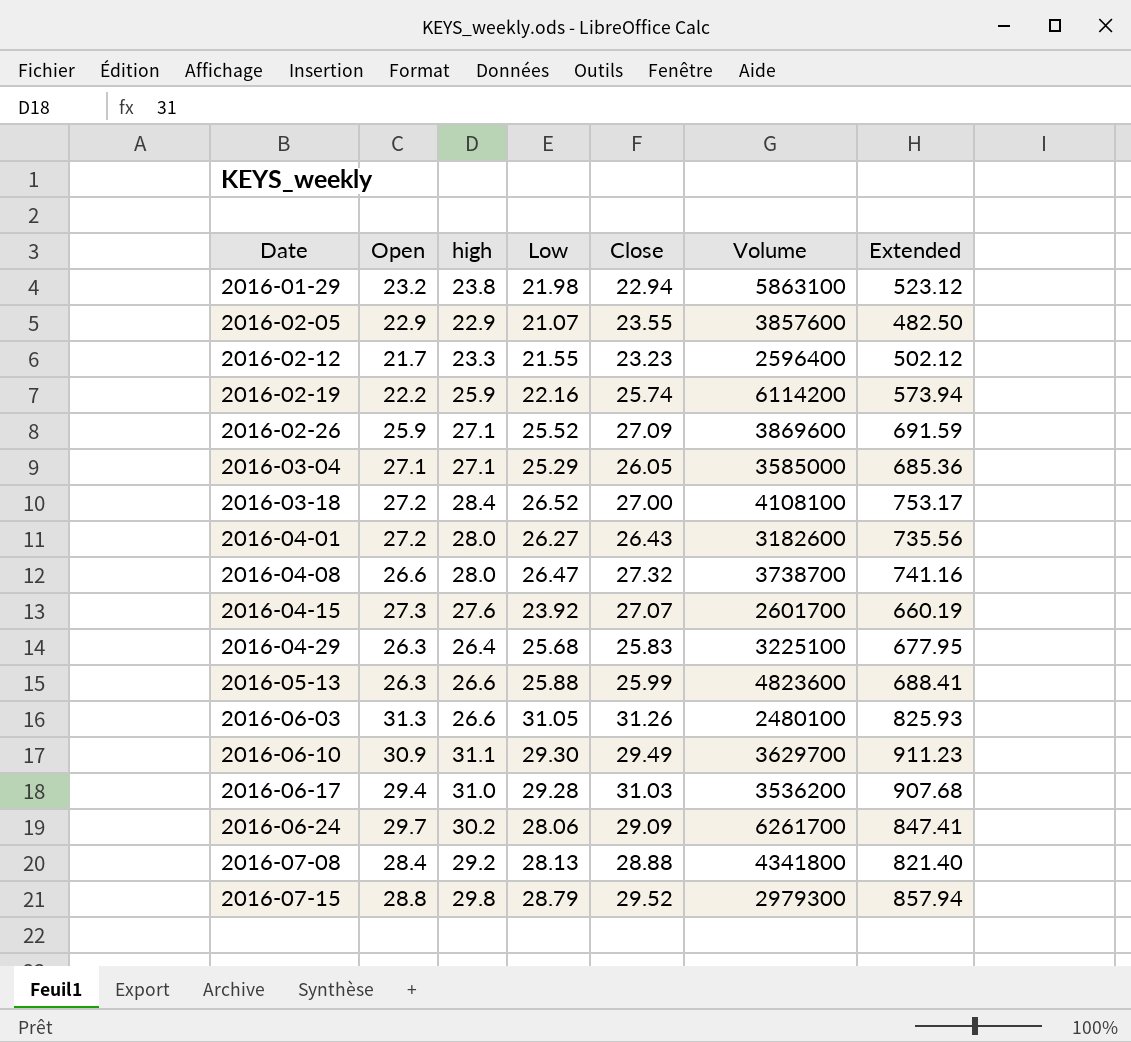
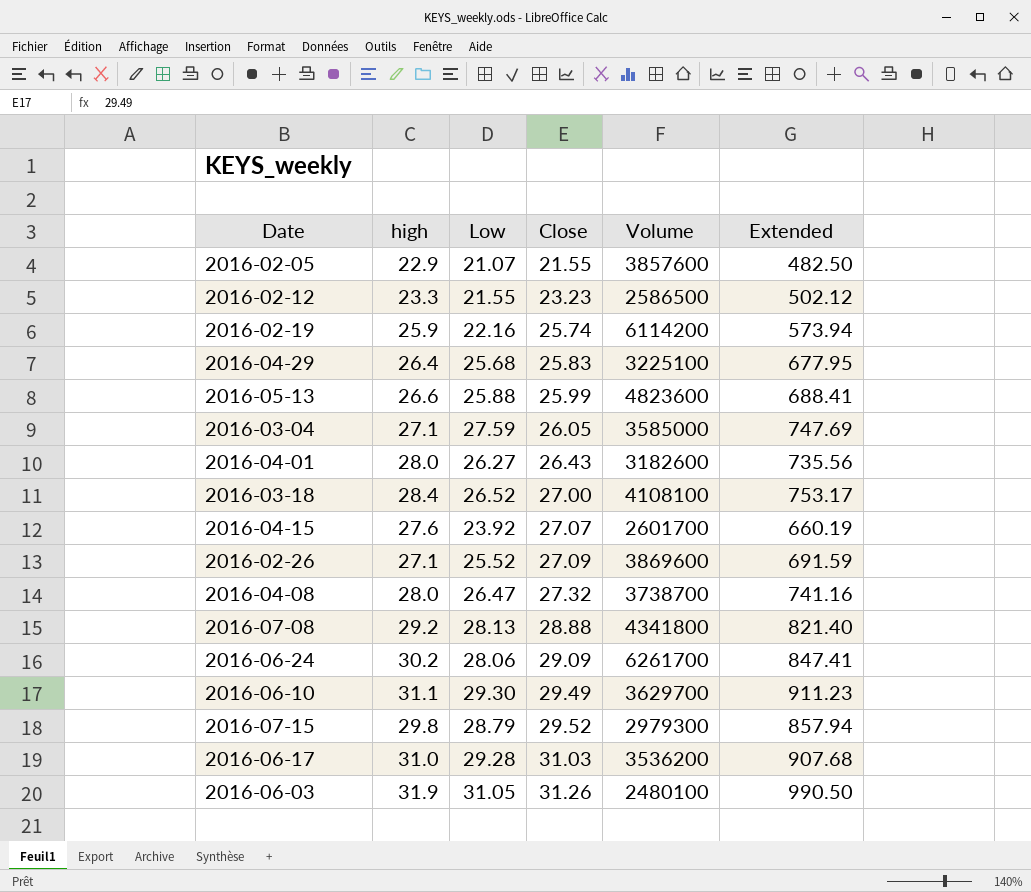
row order: Date ascending -> Close ascending
column Open | position: 2 -> none
row 2016-01-29: 23.2 | 23.8 | 21.98 | 22.94 | 5863100 | 523.12 -> none
2016-02-05 | Close: 23.55 -> 21.55
2016-02-12 | Volume: 2596400 -> 2586500
2016-03-04 | Low: 25.29 -> 27.59
2016-03-04 | Extended: 685.36 -> 747.69
2016-06-03 | high: 26.6 -> 31.9
2016-06-03 | Extended: 825.93 -> 990.50

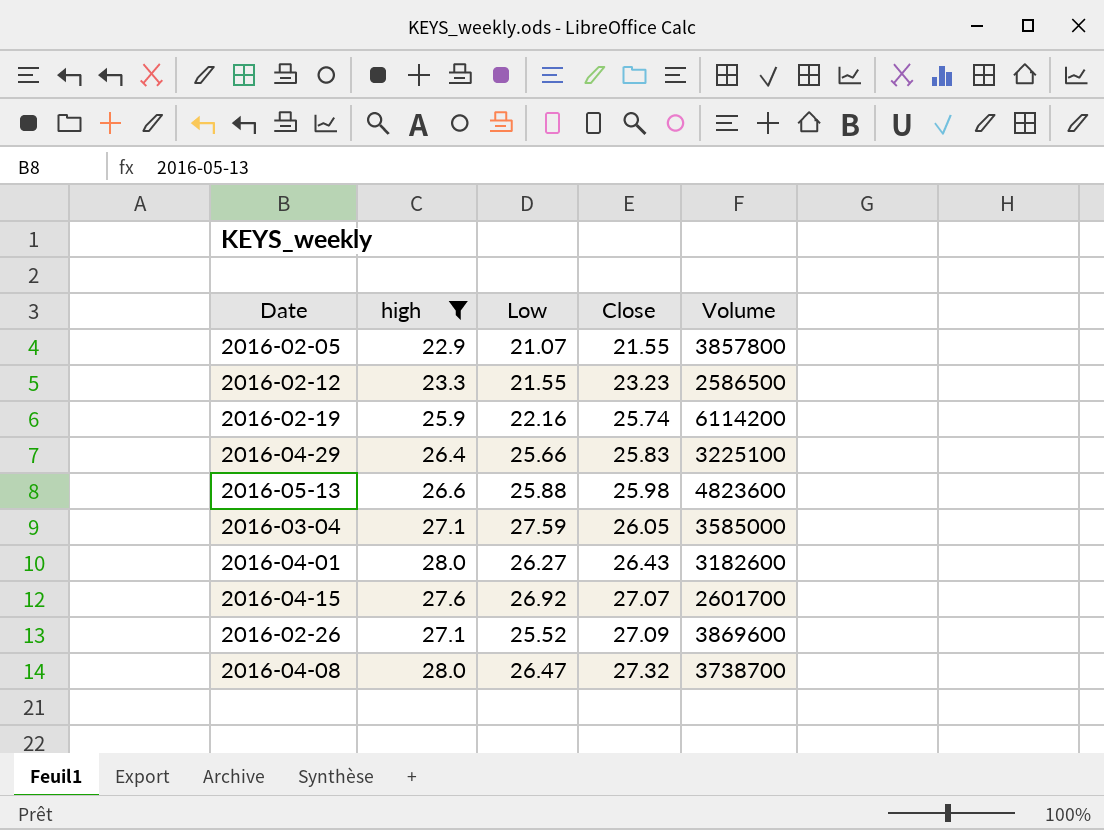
filter: none -> high <= 28.0
column Extended | formula: [high] * [Low] -> none
2016-02-05 | Volume: 3857600 -> 3857800
2016-04-29 | Low: 25.68 -> 25.66
2016-05-13 | Close: 25.99 -> 25.98
2016-04-15 | Low: 23.92 -> 26.92

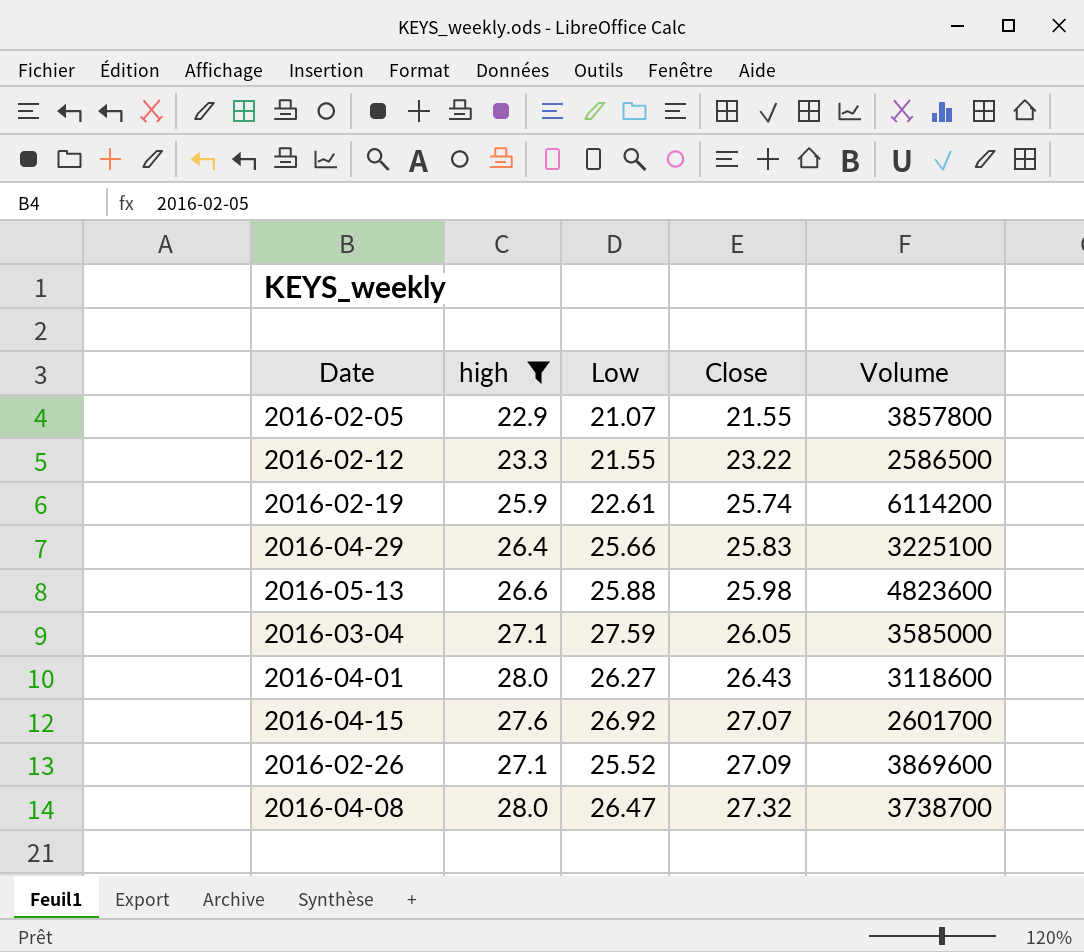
2016-02-12 | Close: 23.23 -> 23.22
2016-02-19 | Low: 22.16 -> 22.61
2016-04-01 | Volume: 3182600 -> 3118600

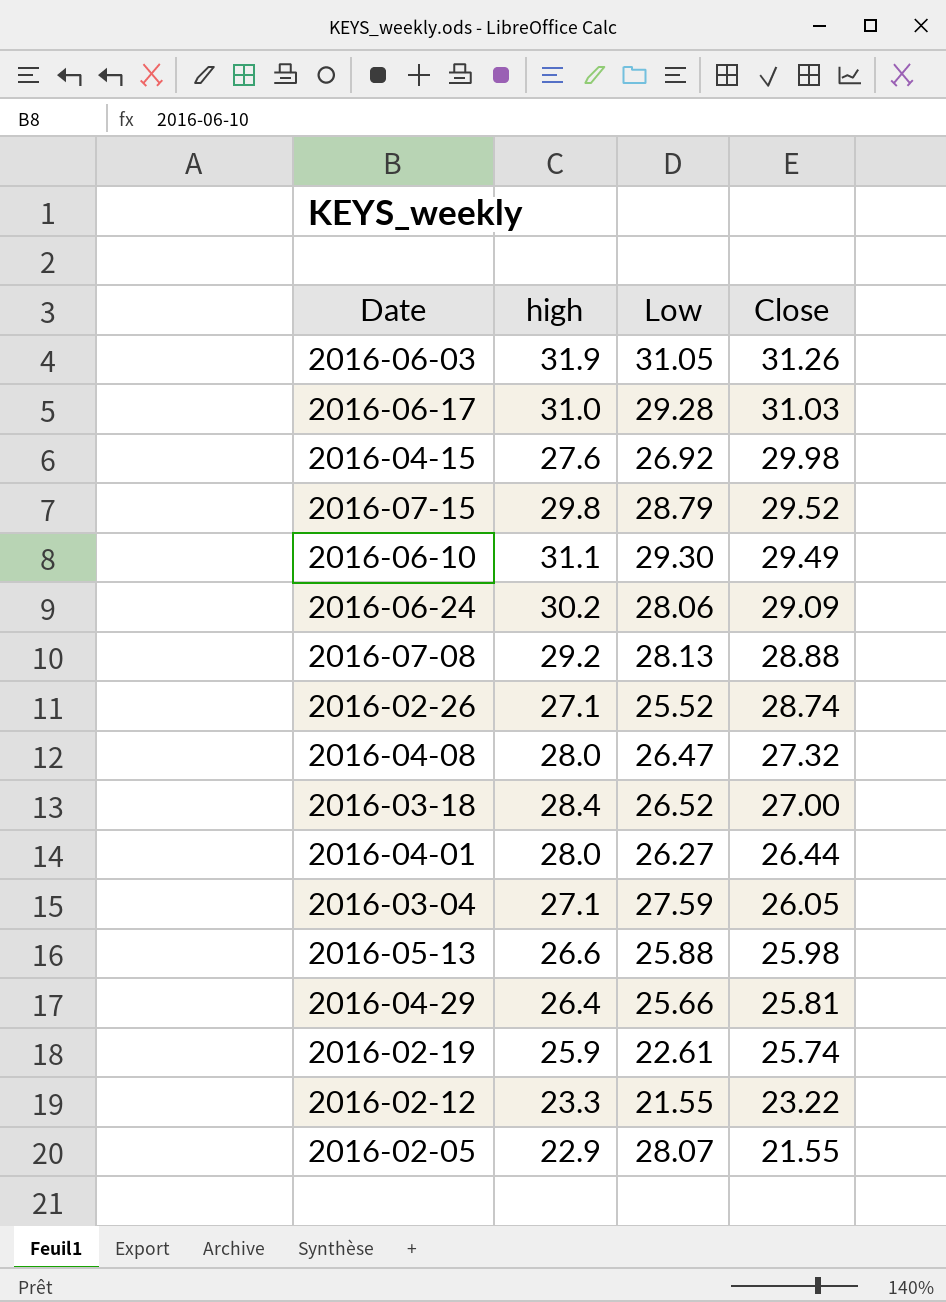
filter: high <= 28.0 -> none
row order: Close ascending -> Close descending
column Volume | position: 5 -> none
2016-04-15 | Close: 27.07 -> 29.98
2016-02-26 | Close: 27.09 -> 28.74
2016-04-01 | Close: 26.43 -> 26.44
2016-04-29 | Close: 25.83 -> 25.81
2016-02-05 | Low: 21.07 -> 28.07

